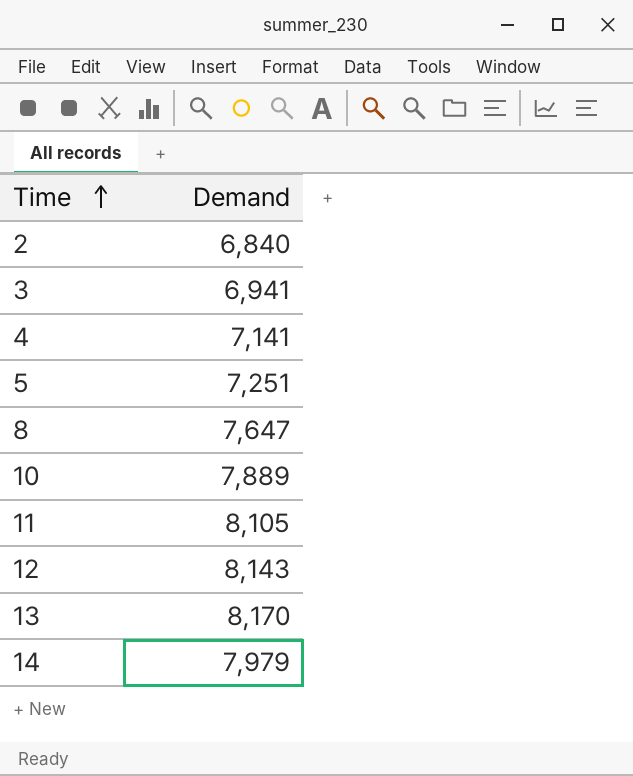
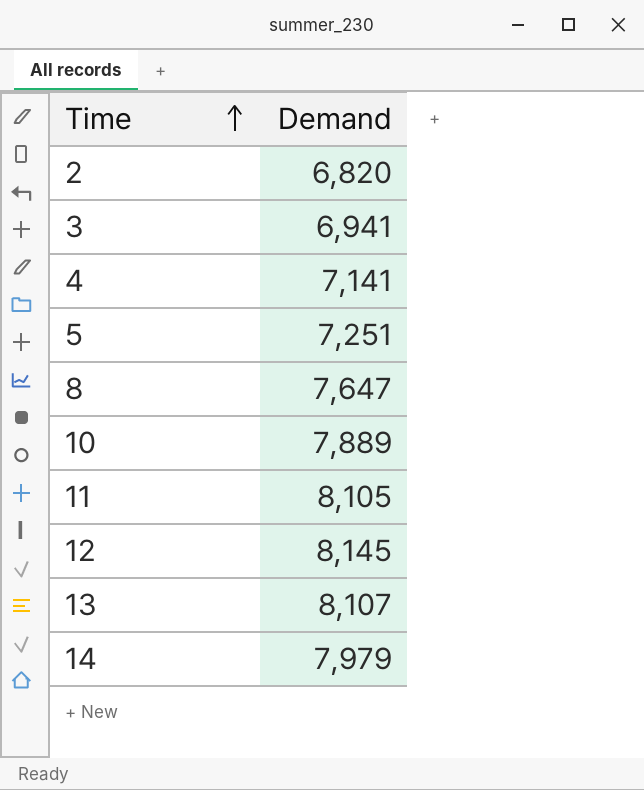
2 | Demand: 6,840 -> 6,820
12 | Demand: 8,143 -> 8,145
13 | Demand: 8,170 -> 8,107

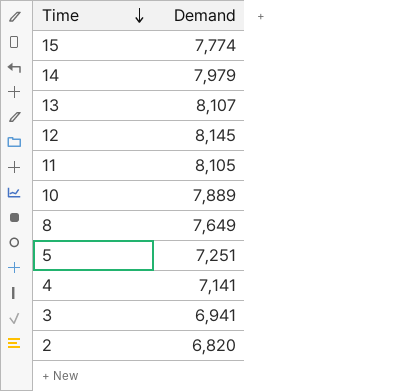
row order: Time ascending -> Time descending
row 15: none -> 7,774
8 | Demand: 7,647 -> 7,649

